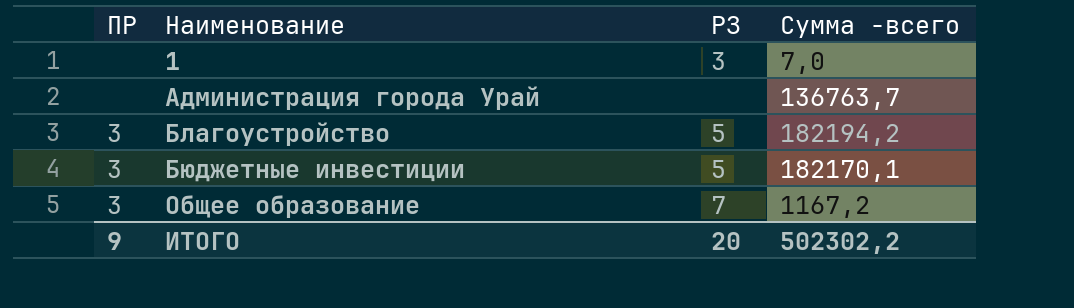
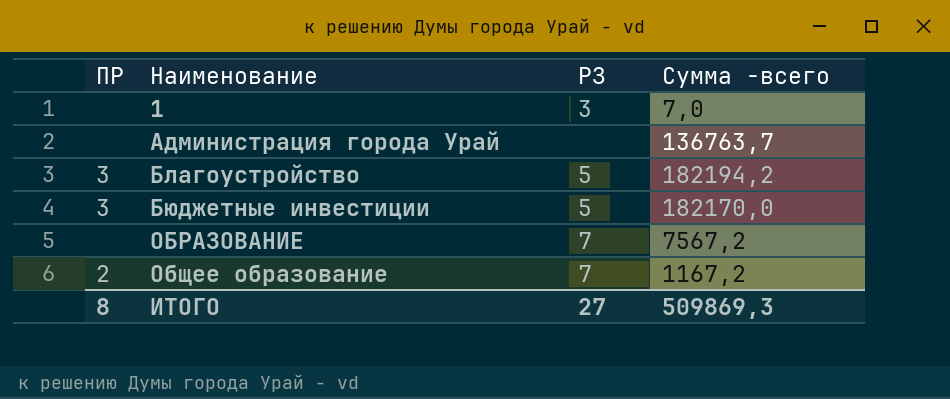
Бюджетные инвестиции | Сумма -всего: 182170,1 -> 182170,0
row ОБРАЗОВАНИЕ: none -> none | 7 | 7567,2
Общее образование | ПР: 3 -> 2
ИТОГО | ПР: 9 -> 8
ИТОГО | РЗ: 20 -> 27
ИТОГО | Сумма -всего: 502302,2 -> 509869,3

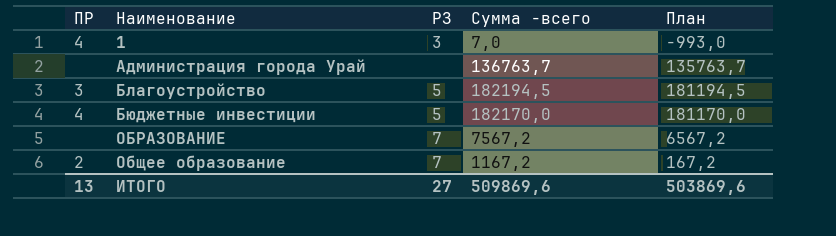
column План | formula: none -> [Сумма -всего] - 1000
1 | ПР: none -> 4
Благоустройство | Сумма -всего: 182194,2 -> 182194,5
Бюджетные инвестиции | ПР: 3 -> 4
ИТОГО | ПР: 8 -> 13
ИТОГО | Сумма -всего: 509869,3 -> 509869,6

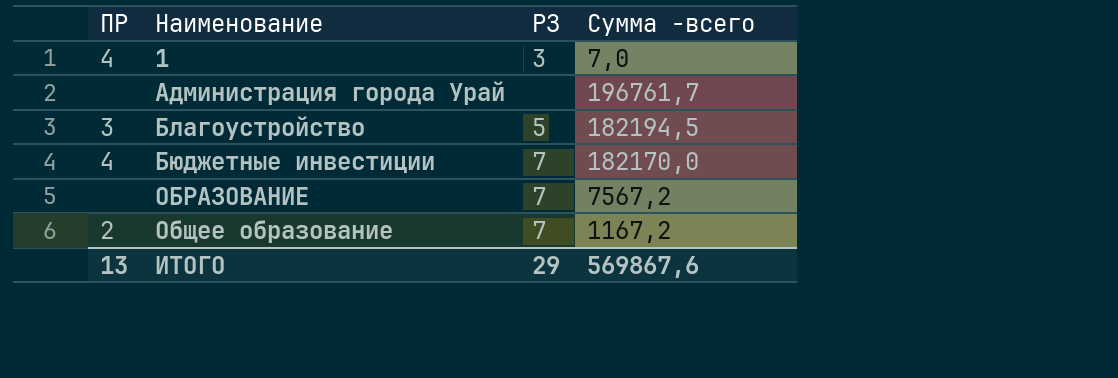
column План | formula: [Сумма -всего] - 1000 -> none
Администрация города Урай | Сумма -всего: 136763,7 -> 196761,7
Бюджетные инвестиции | РЗ: 5 -> 7
ИТОГО | РЗ: 27 -> 29
ИТОГО | Сумма -всего: 509869,6 -> 569867,6

